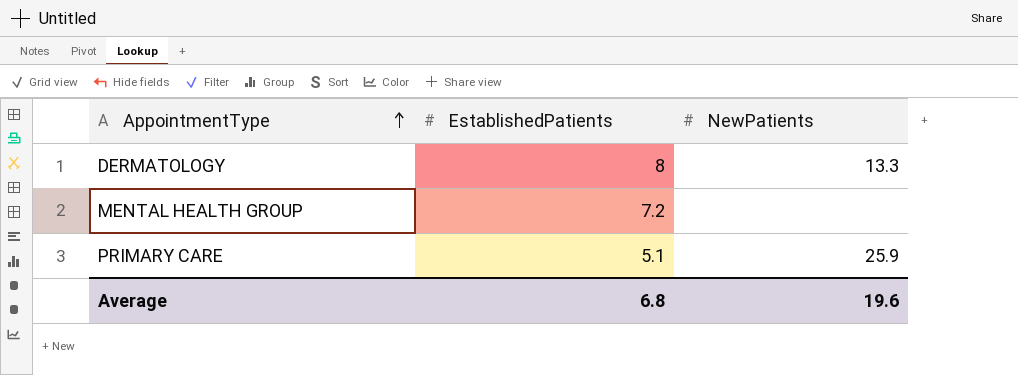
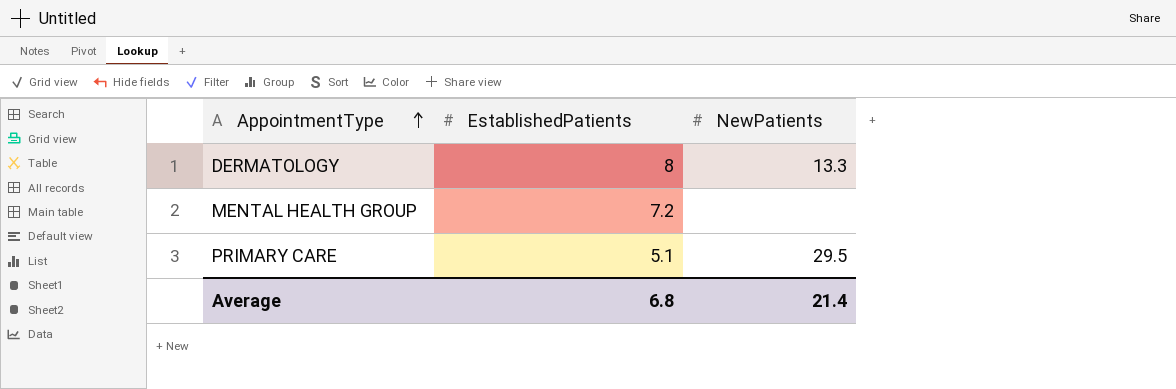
PRIMARY CARE | NewPatients: 25.9 -> 29.5
Average | NewPatients: 19.6 -> 21.4

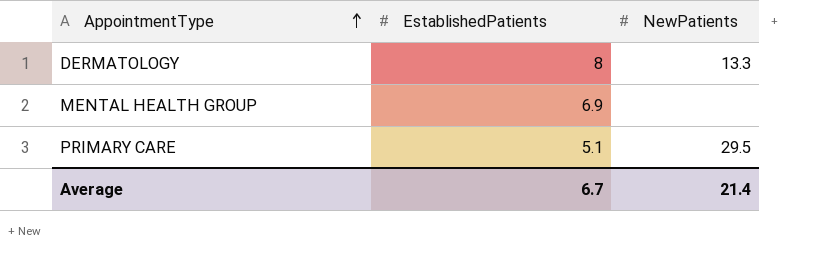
MENTAL HEALTH GROUP | EstablishedPatients: 7.2 -> 6.9
Average | EstablishedPatients: 6.8 -> 6.7

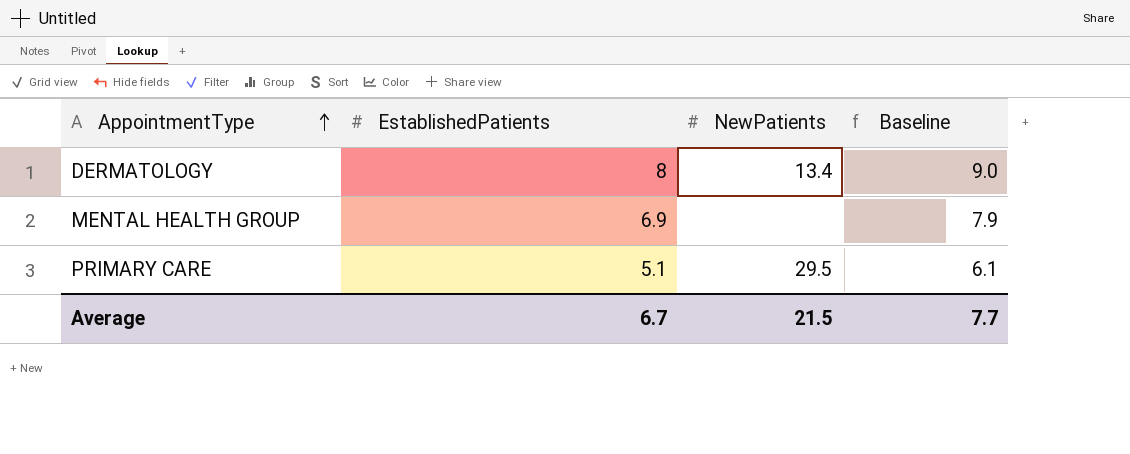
column Baseline | formula: none -> [EstablishedPatients] + 1
DERMATOLOGY | NewPatients: 13.3 -> 13.4
Average | NewPatients: 21.4 -> 21.5

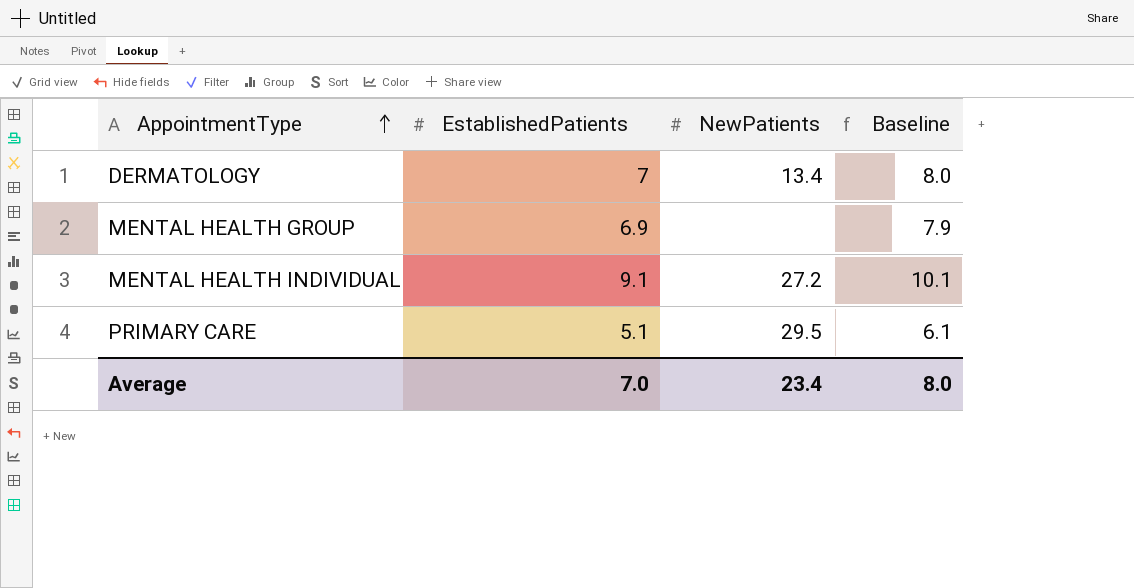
DERMATOLOGY | EstablishedPatients: 8 -> 7
DERMATOLOGY | Baseline: 9.0 -> 8.0
row MENTAL HEALTH INDIVIDUAL: none -> 9.1 | 27.2 | 10.1
Average | EstablishedPatients: 6.7 -> 7.0
Average | NewPatients: 21.5 -> 23.4
Average | Baseline: 7.7 -> 8.0

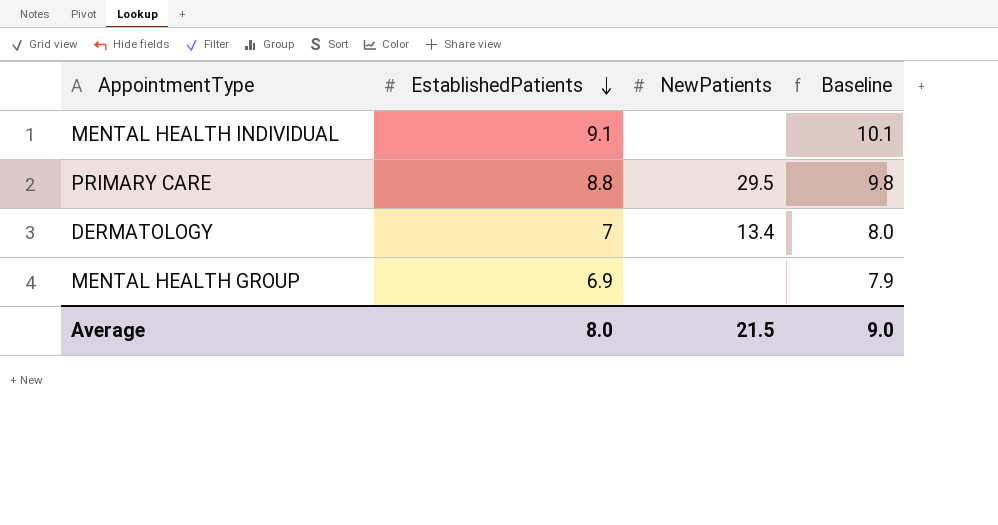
row order: AppointmentType ascending -> EstablishedPatients descending
MENTAL HEALTH INDIVIDUAL | NewPatients: 27.2 -> none
PRIMARY CARE | EstablishedPatients: 5.1 -> 8.8
PRIMARY CARE | Baseline: 6.1 -> 9.8
Average | EstablishedPatients: 7.0 -> 8.0
Average | NewPatients: 23.4 -> 21.5
Average | Baseline: 8.0 -> 9.0

